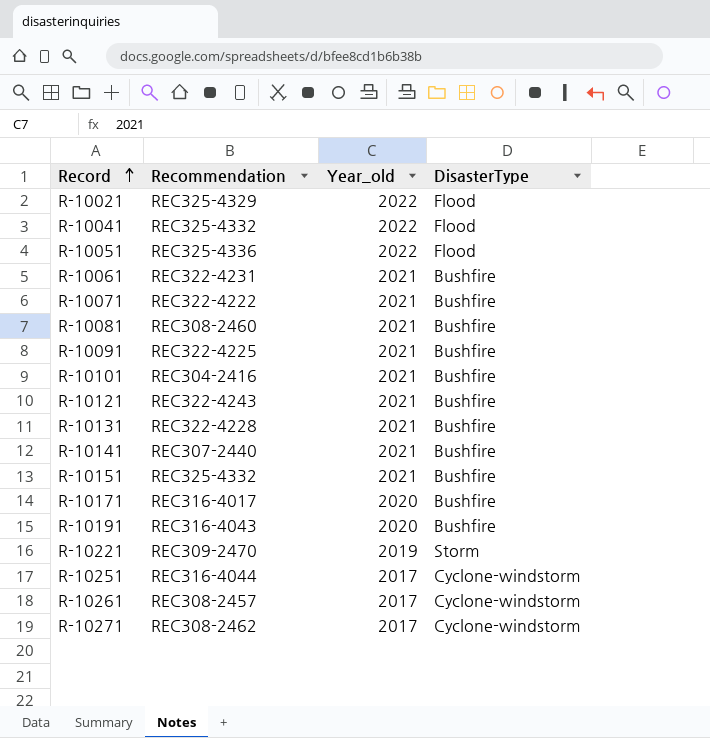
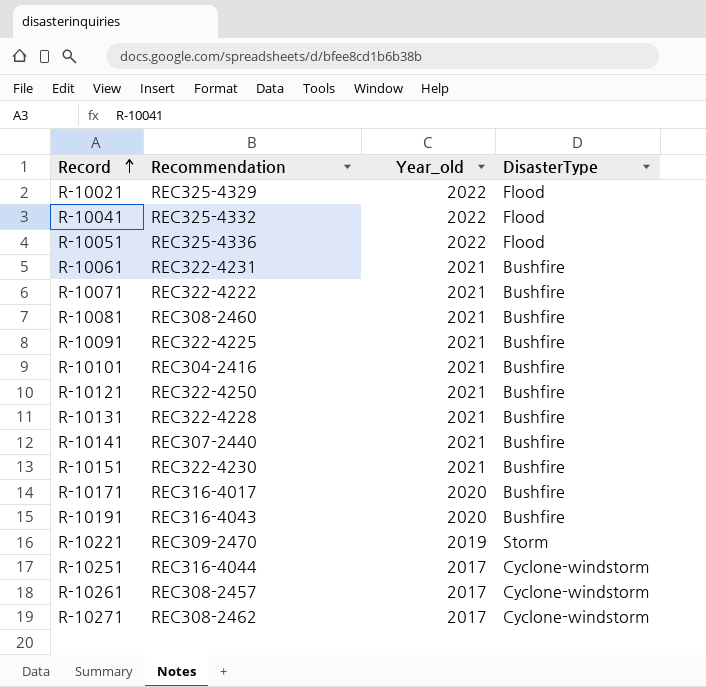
R-10121 | Recommendation: REC322-4243 -> REC322-4250
R-10151 | Recommendation: REC325-4332 -> REC322-4230

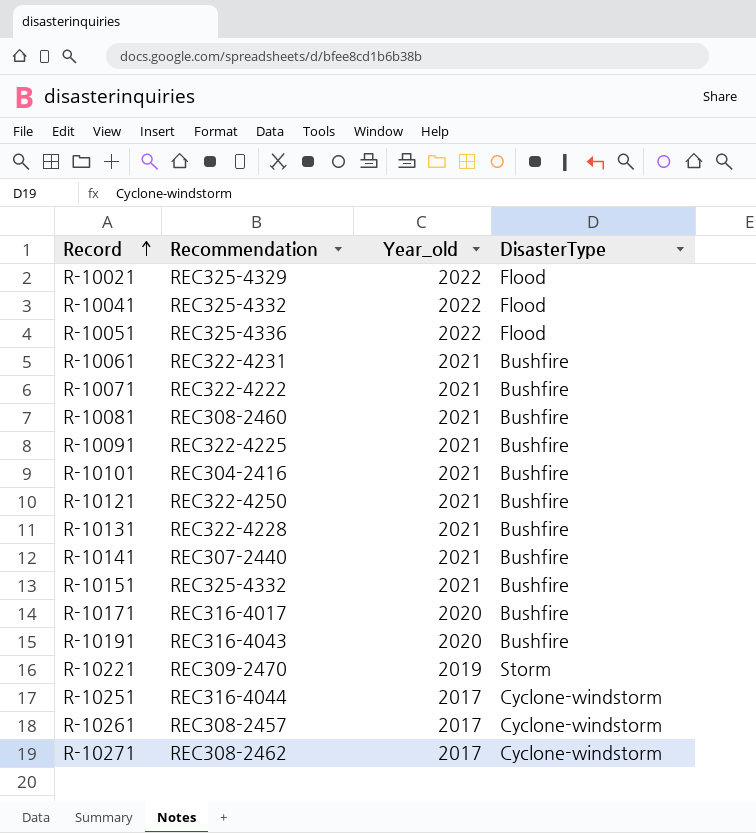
R-10151 | Recommendation: REC322-4230 -> REC325-4332

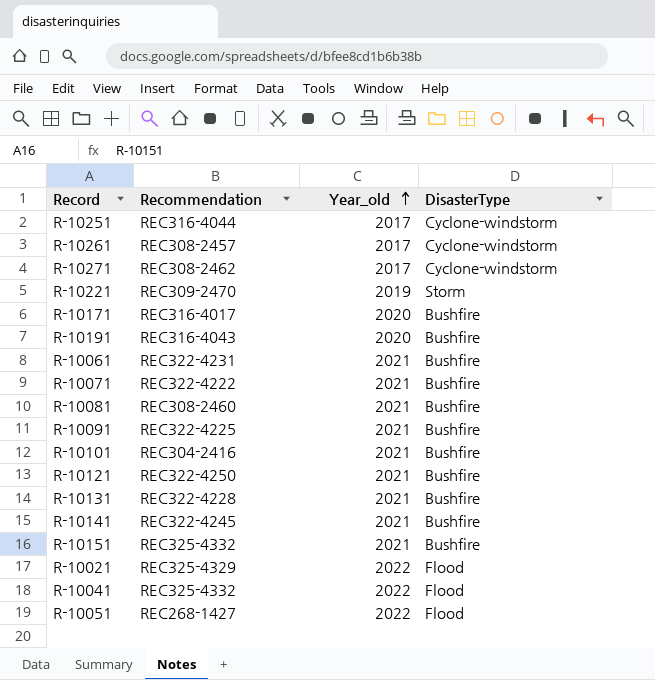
row order: Record ascending -> Year_old ascending
R-10141 | Recommendation: REC307-2440 -> REC322-4245
R-10051 | Recommendation: REC325-4336 -> REC268-1427

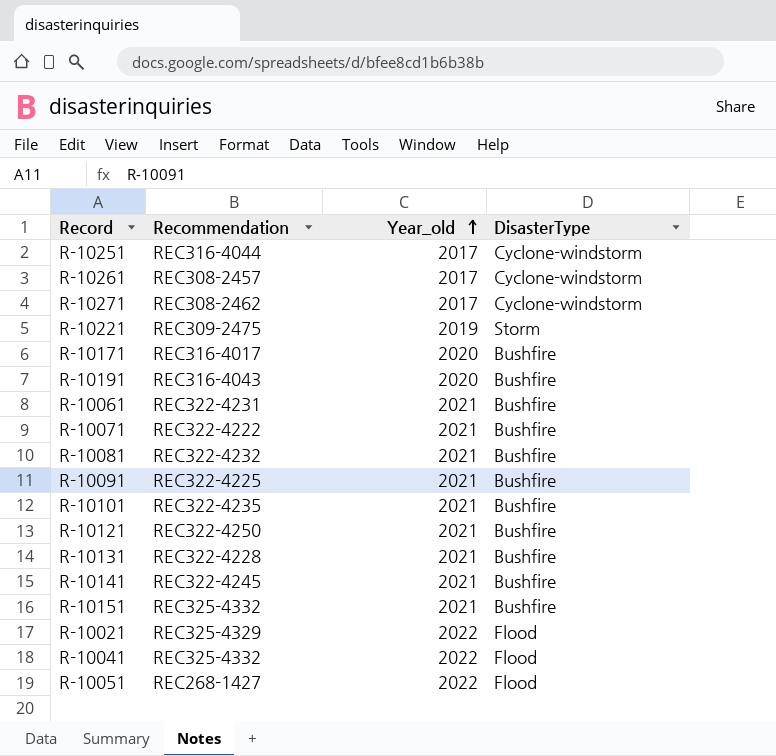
R-10221 | Recommendation: REC309-2470 -> REC309-2475
R-10081 | Recommendation: REC308-2460 -> REC322-4232
R-10101 | Recommendation: REC304-2416 -> REC322-4235

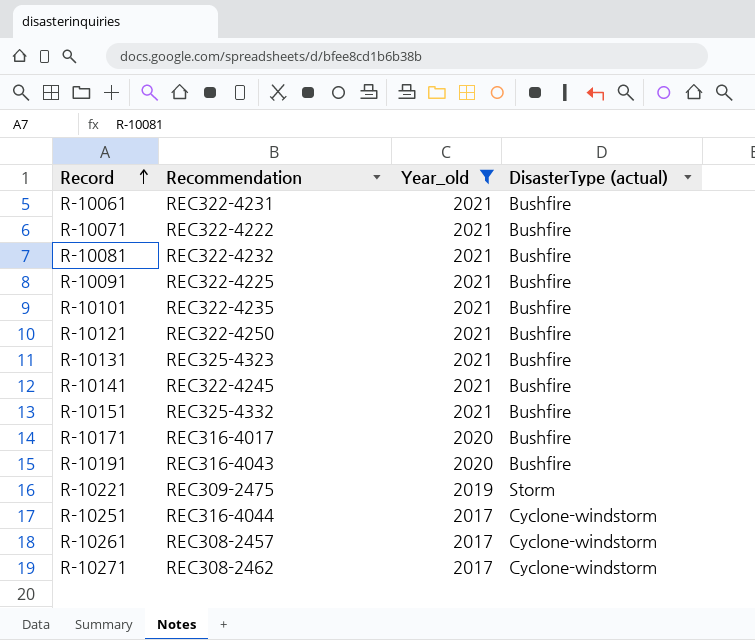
filter: none -> Year_old != 2022
row order: Year_old ascending -> Record ascending
column name: DisasterType -> DisasterType (actual)
R-10131 | Recommendation: REC322-4228 -> REC325-4323

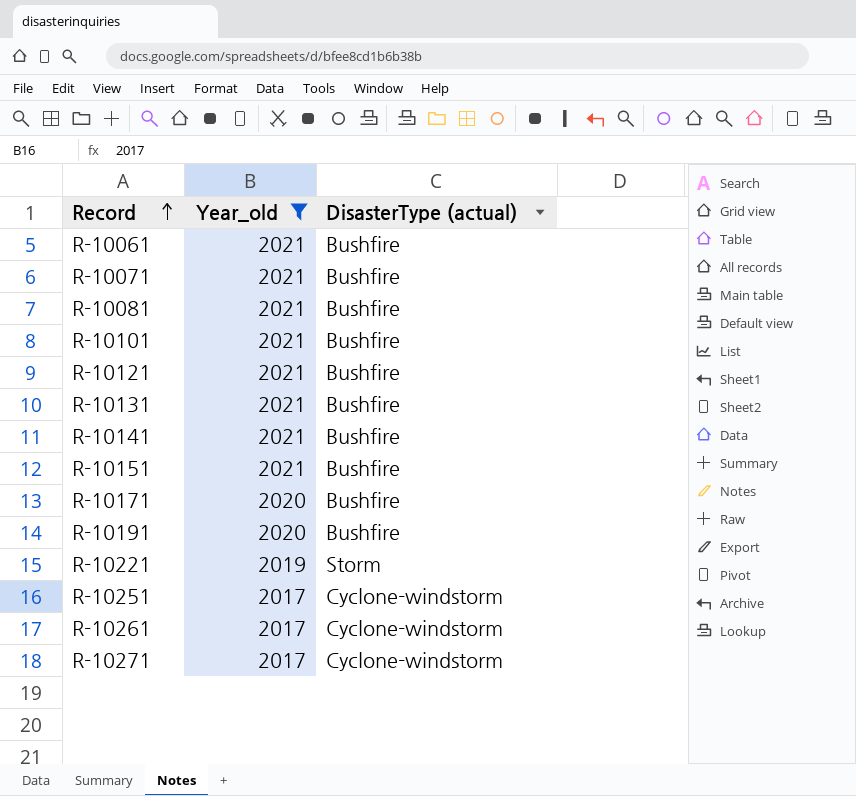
column Recommendation | position: 2 -> none
row R-10091: REC322-4225 | 2021 | Bushfire -> none

